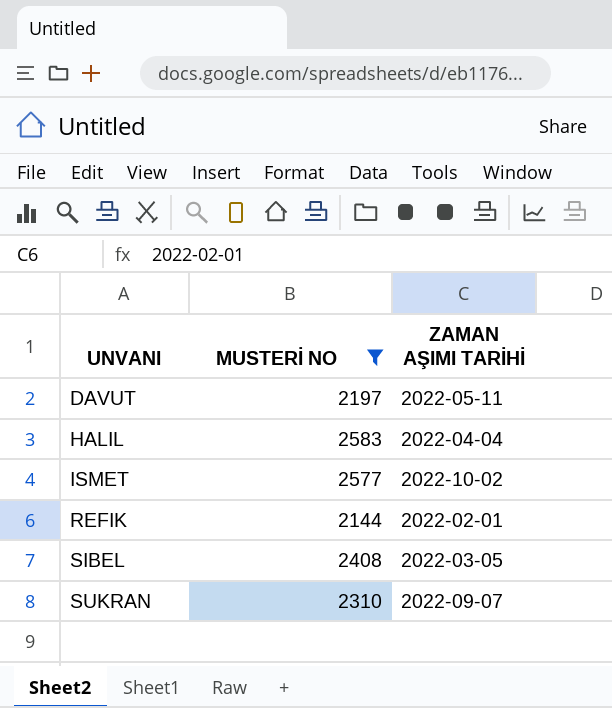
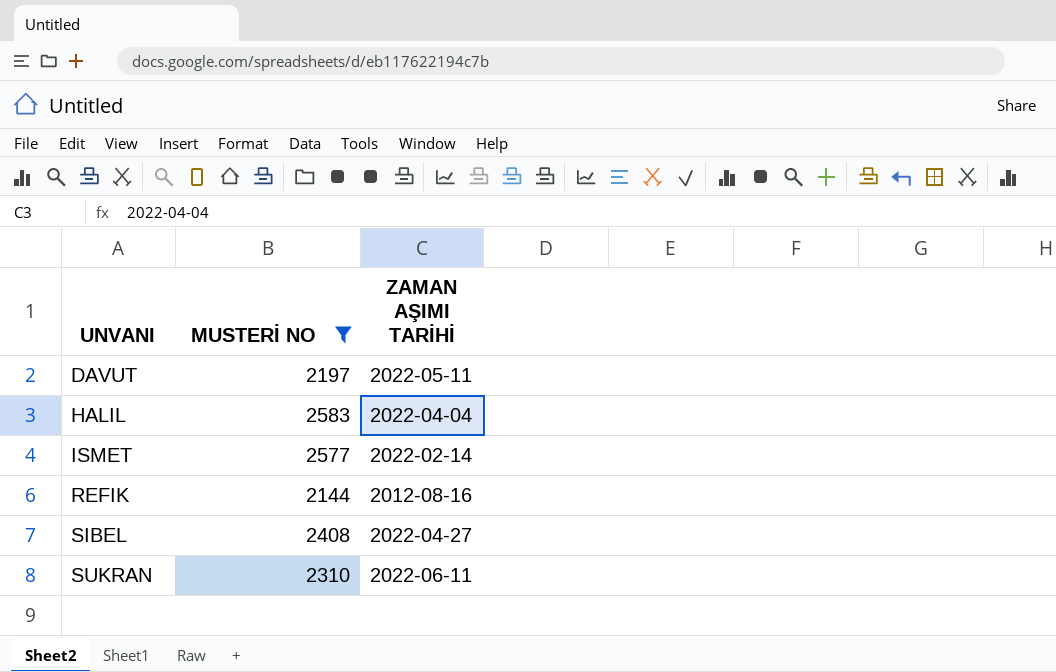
ISMET | ZAMAN AŞIMI TARİHİ: 2022-10-02 -> 2022-02-14
REFIK | ZAMAN AŞIMI TARİHİ: 2022-02-01 -> 2012-08-16
SIBEL | ZAMAN AŞIMI TARİHİ: 2022-03-05 -> 2022-04-27
SUKRAN | ZAMAN AŞIMI TARİHİ: 2022-09-07 -> 2022-06-11

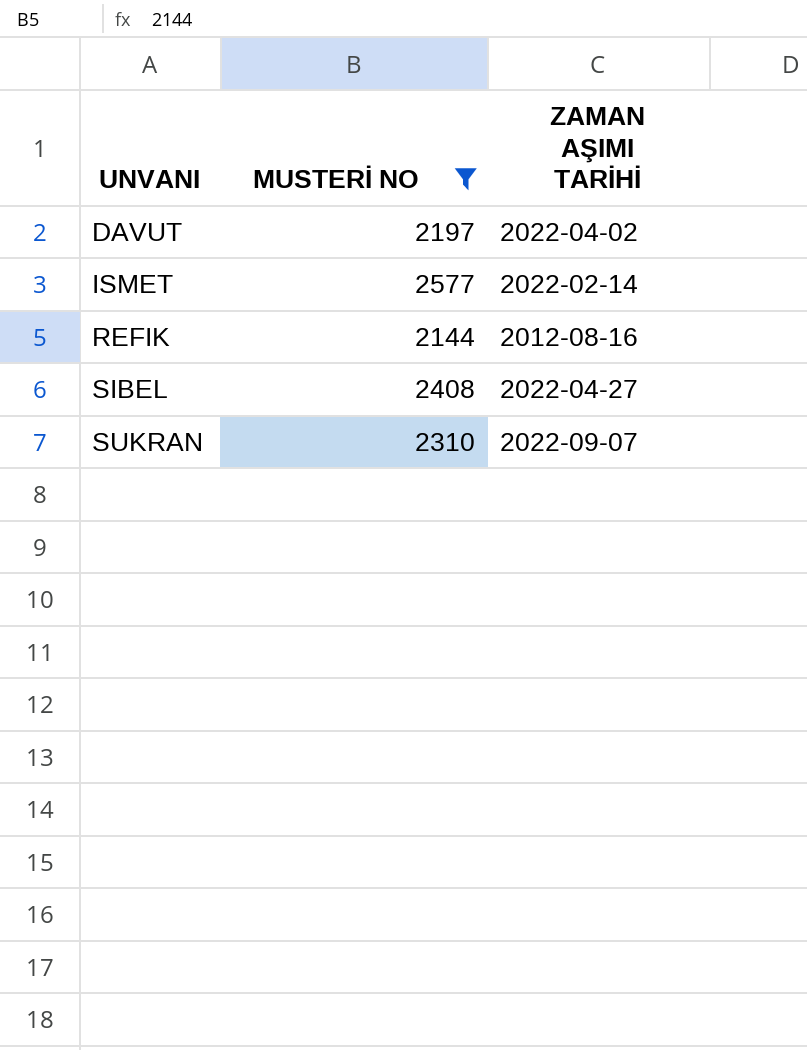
row HALIL: 2583 | 2022-04-04 -> none
DAVUT | ZAMAN AŞIMI TARİHİ: 2022-05-11 -> 2022-04-02
SUKRAN | ZAMAN AŞIMI TARİHİ: 2022-06-11 -> 2022-09-07

